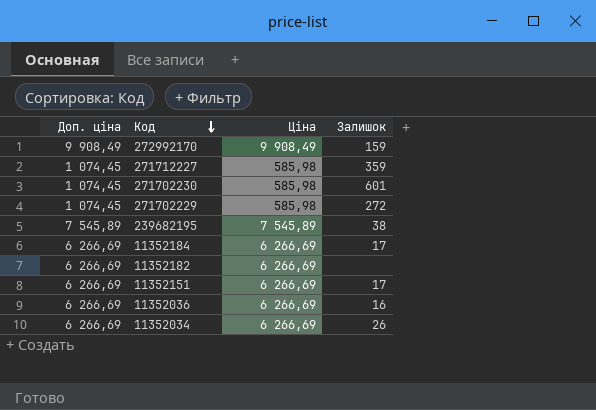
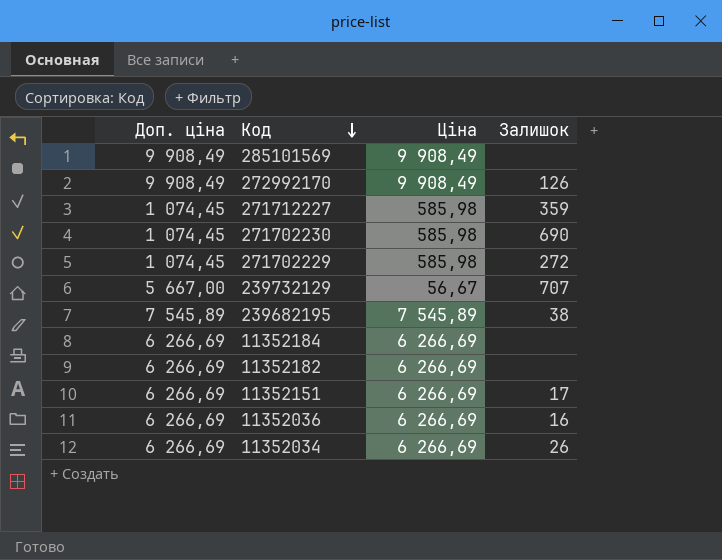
row 285101569: none -> 9 908,49 | 9 908,49 | none
272992170 | Залишок: 159 -> 126
271702230 | Залишок: 601 -> 690
row 239732129: none -> 5 667,00 | 56,67 | 707
11352184 | Залишок: 17 -> none

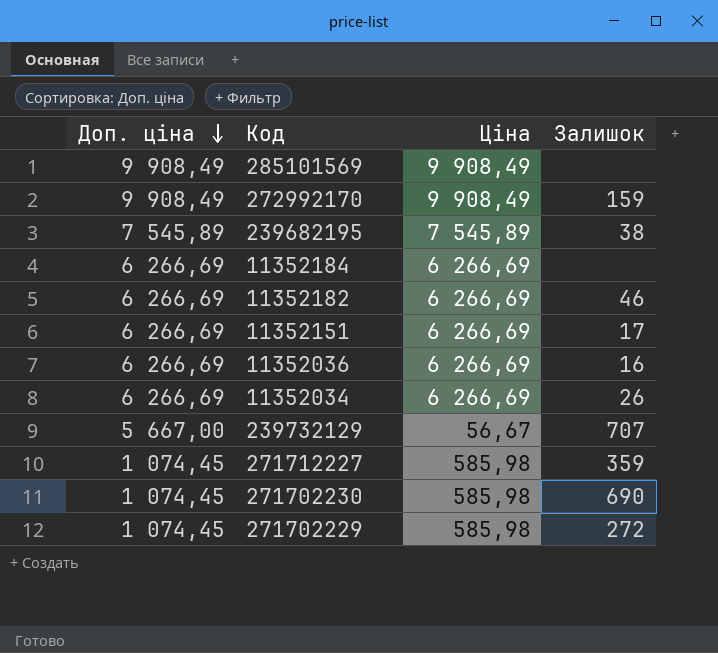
row order: Код descending -> Доп. ціна descending
272992170 | Залишок: 126 -> 159
11352182 | Залишок: none -> 46

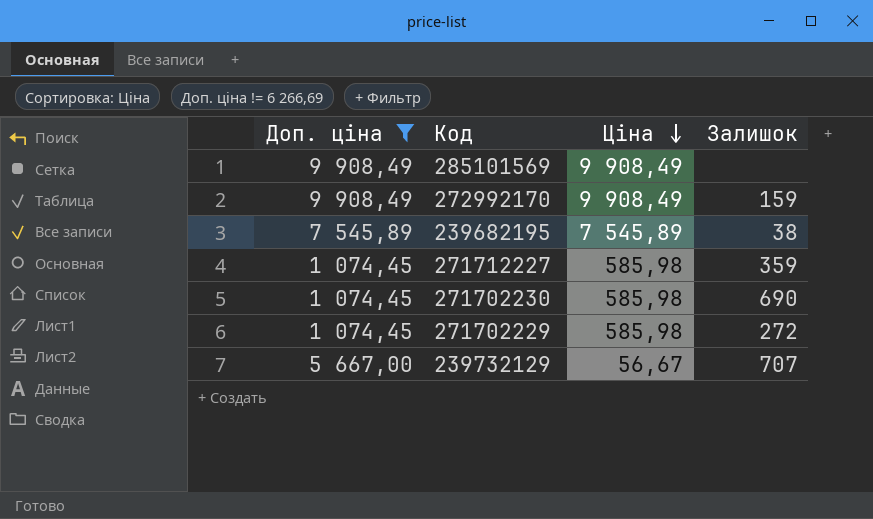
filter: none -> Доп. ціна != 6 266,69
row order: Доп. ціна descending -> Ціна descending

